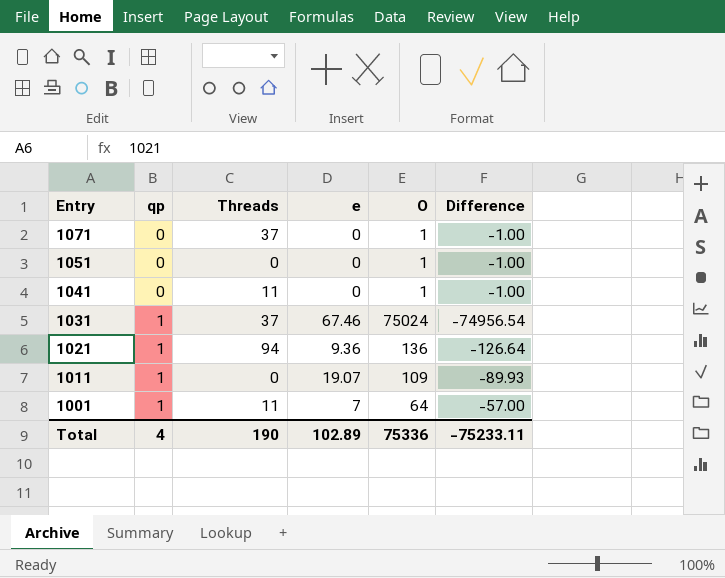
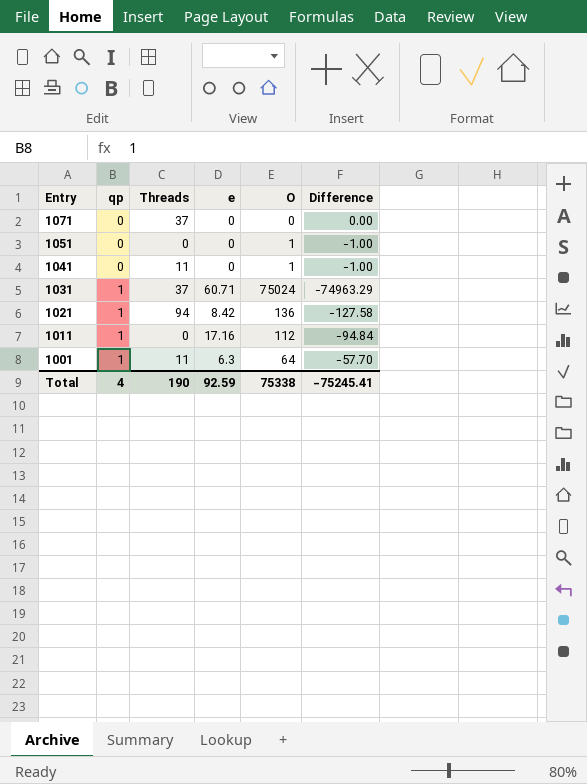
1071 | O: 1 -> 0
1071 | Difference: -1.00 -> 0.00
1031 | e: 67.46 -> 60.71
1031 | Difference: -74956.54 -> -74963.29
1021 | e: 9.36 -> 8.42
1021 | Difference: -126.64 -> -127.58
1011 | e: 19.07 -> 17.16
1011 | O: 109 -> 112
1011 | Difference: -89.93 -> -94.84
1001 | e: 7 -> 6.3
1001 | Difference: -57.00 -> -57.70
Total | e: 102.89 -> 92.59
Total | O: 75336 -> 75338
Total | Difference: -75233.11 -> -75245.41

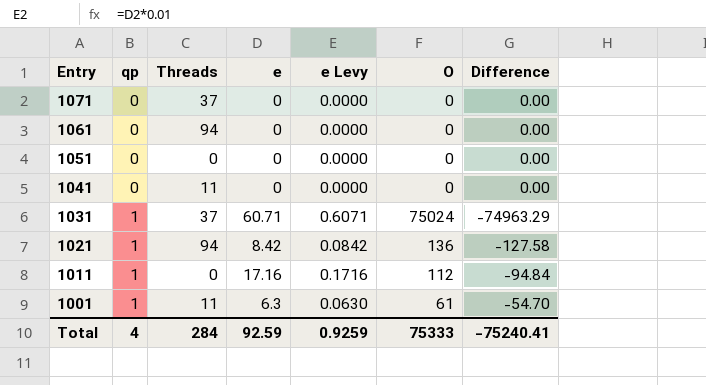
column e Levy | formula: none -> [e] * 0.01
row 1061: none -> 0 | 94 | 0 | 0.0000 | 0 | 0.00
1051 | O: 1 -> 0
1051 | Difference: -1.00 -> 0.00
1041 | O: 1 -> 0
1041 | Difference: -1.00 -> 0.00
1001 | O: 64 -> 61
1001 | Difference: -57.70 -> -54.70
Total | Threads: 190 -> 284
Total | O: 75338 -> 75333
Total | Difference: -75245.41 -> -75240.41

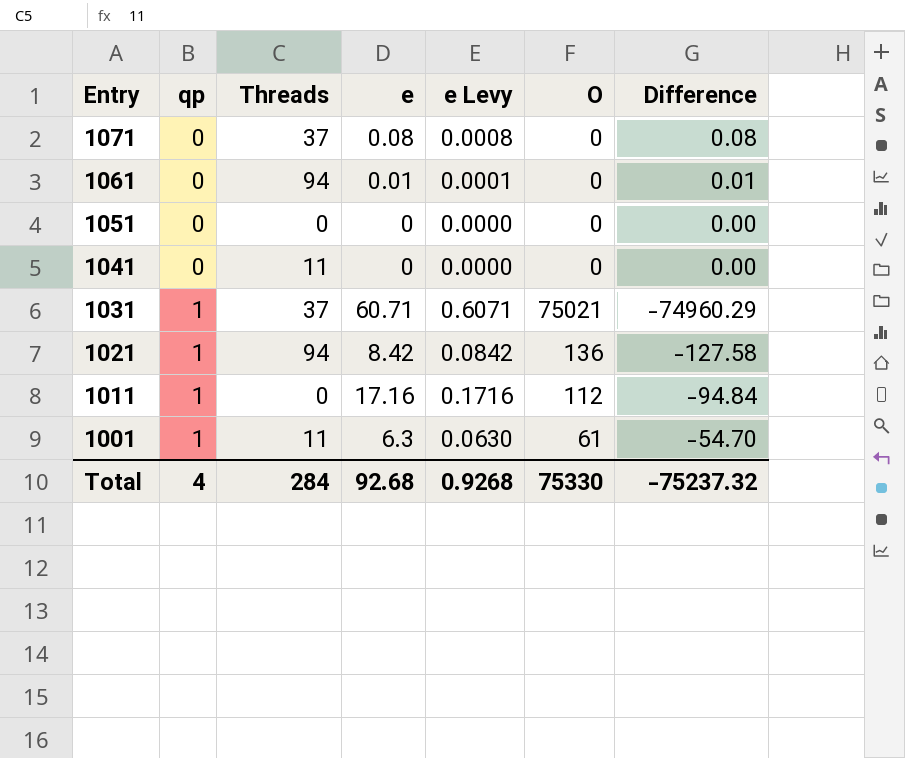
1071 | e: 0 -> 0.08
1071 | e Levy: 0.0000 -> 0.0008
1071 | Difference: 0.00 -> 0.08
1061 | e: 0 -> 0.01
1061 | e Levy: 0.0000 -> 0.0001
1061 | Difference: 0.00 -> 0.01
1031 | O: 75024 -> 75021
1031 | Difference: -74963.29 -> -74960.29
Total | e: 92.59 -> 92.68
Total | e Levy: 0.9259 -> 0.9268
Total | O: 75333 -> 75330
Total | Difference: -75240.41 -> -75237.32

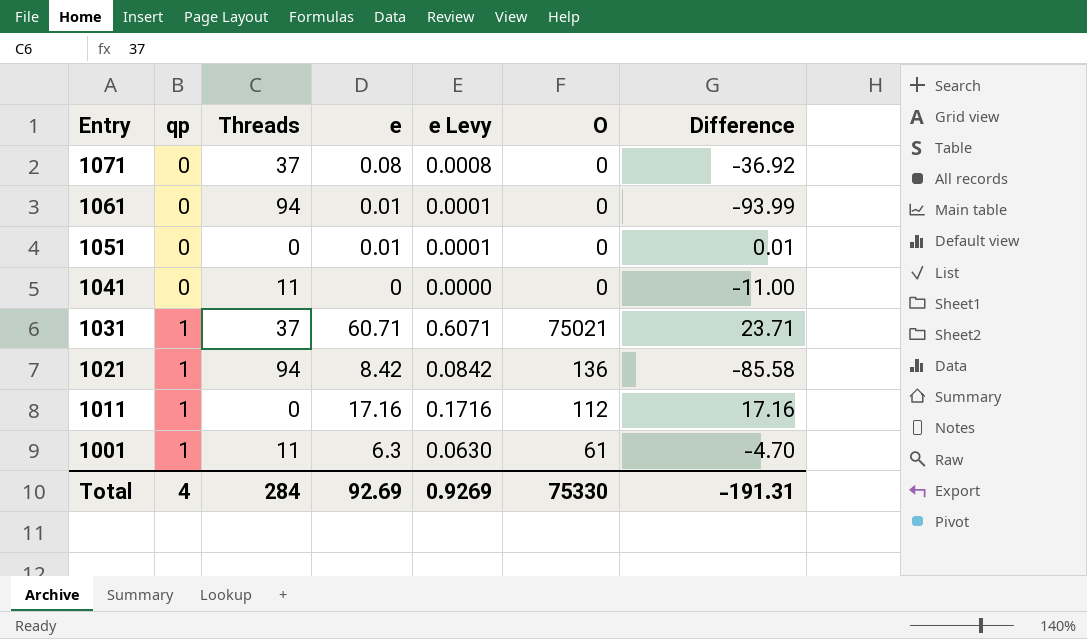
column Difference | formula: [e] - [O] -> [e] - [Threads]
1051 | e: 0 -> 0.01
1051 | e Levy: 0.0000 -> 0.0001
Total | e: 92.68 -> 92.69
Total | e Levy: 0.9268 -> 0.9269
Total | Difference: -75237.32 -> -191.31

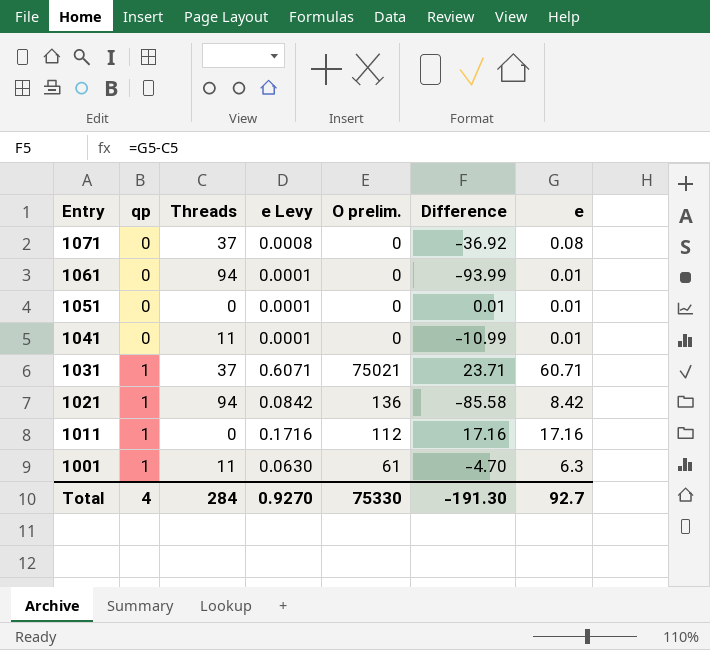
column name: O -> O prelim.
column e | position: 4 -> 7
1041 | e Levy: 0.0000 -> 0.0001
1041 | Difference: -11.00 -> -10.99
1041 | e: 0 -> 0.01
Total | e Levy: 0.9269 -> 0.9270
Total | Difference: -191.31 -> -191.30
Total | e: 92.69 -> 92.7

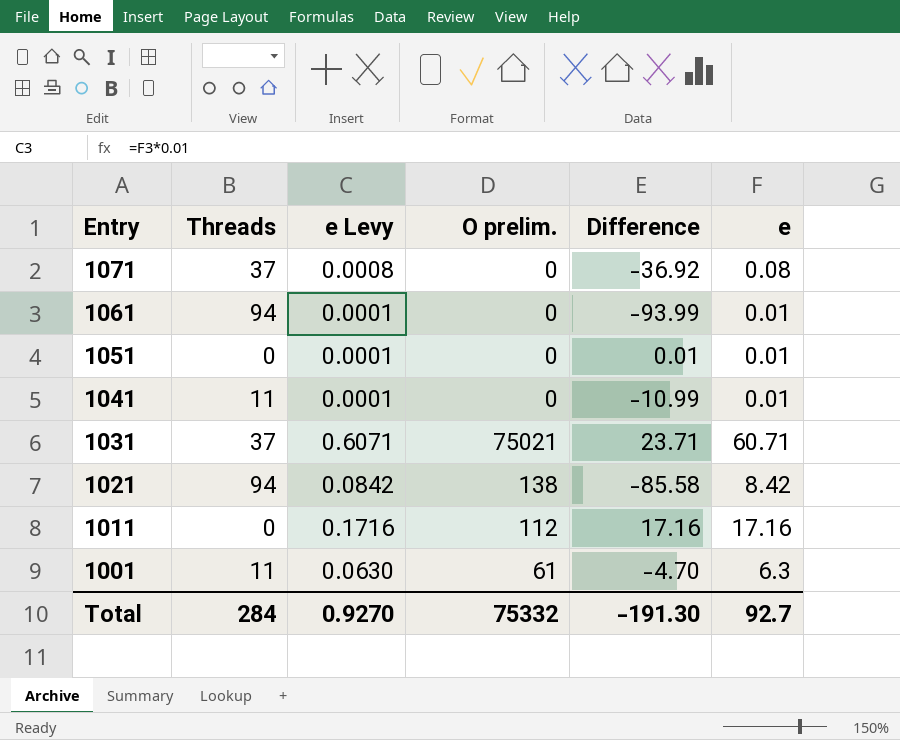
column qp | position: 2 -> none
1021 | O prelim.: 136 -> 138
Total | O prelim.: 75330 -> 75332

